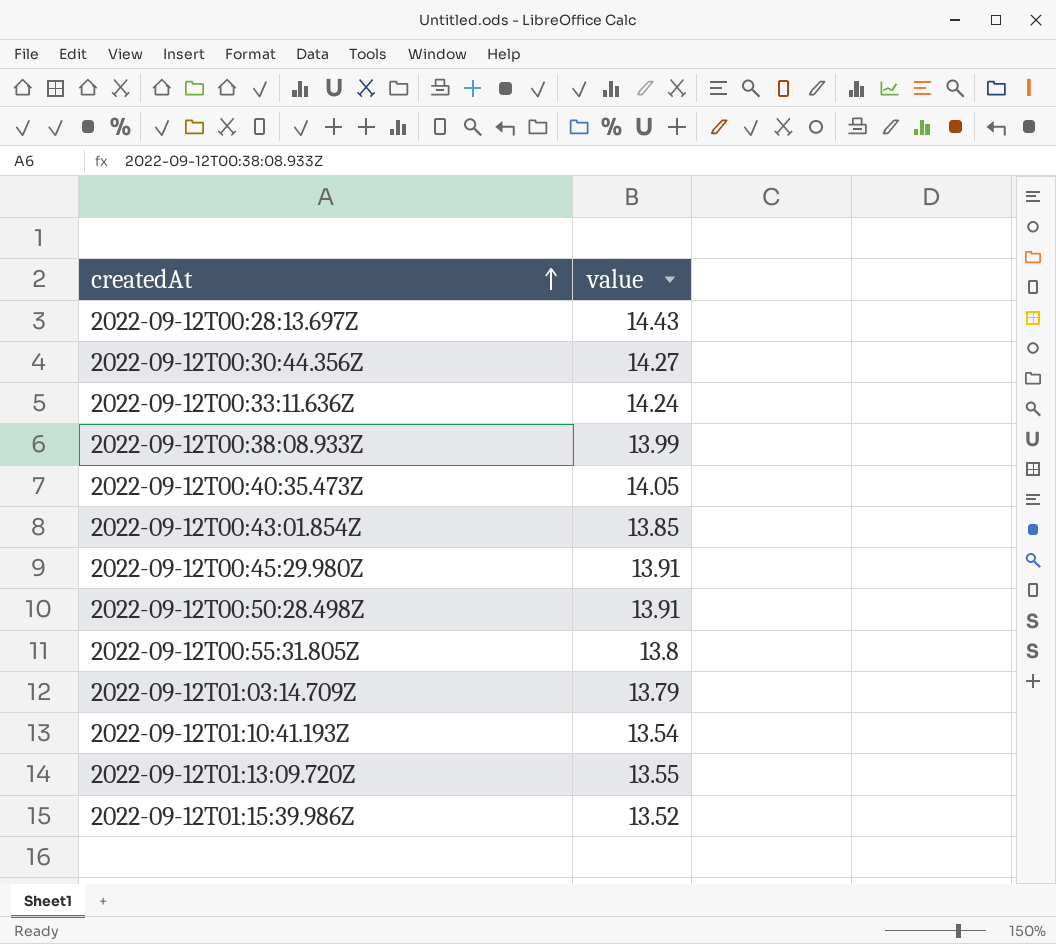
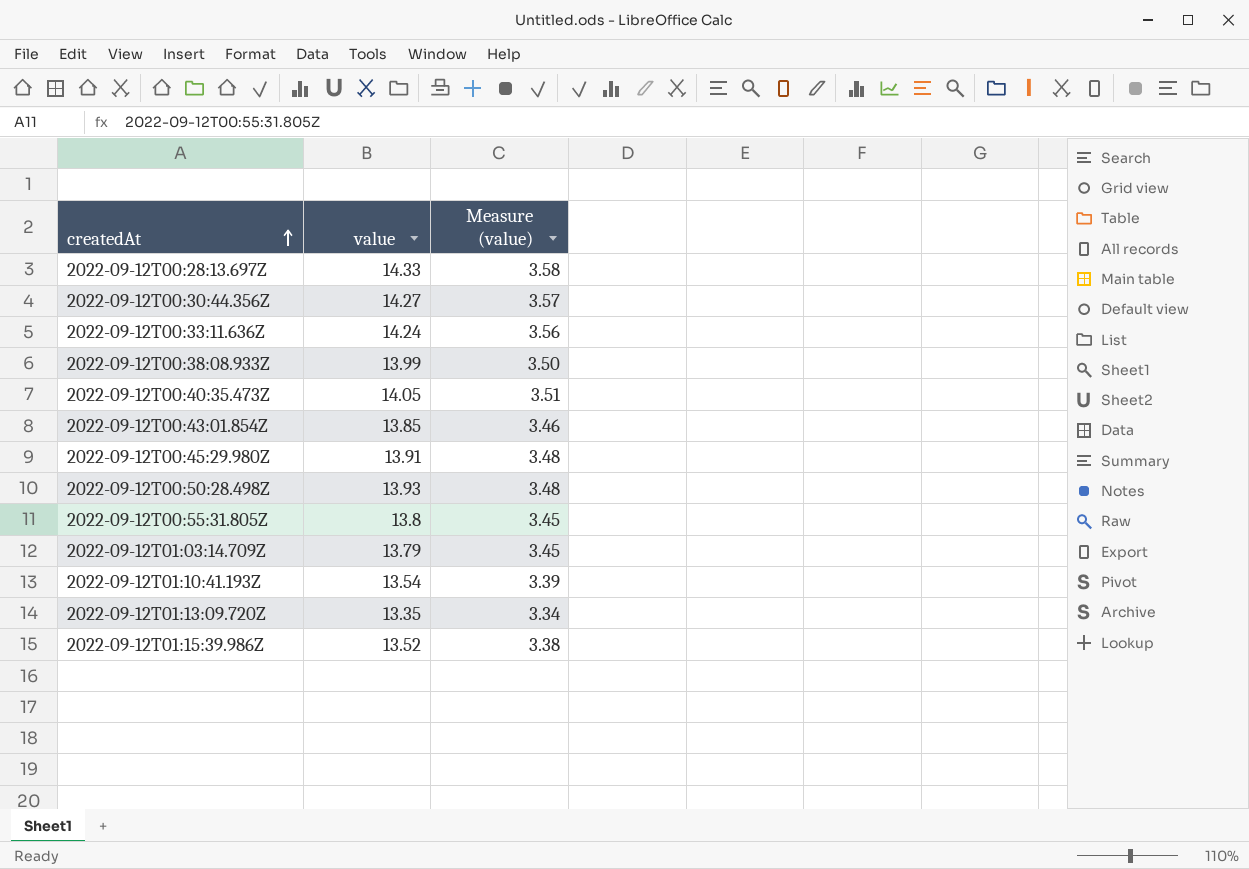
column Measure (value) | formula: none -> [value] * 0.25
2022-09-12T00:28:13.697Z | value: 14.43 -> 14.33
2022-09-12T00:50:28.498Z | value: 13.91 -> 13.93
2022-09-12T01:13:09.720Z | value: 13.55 -> 13.35

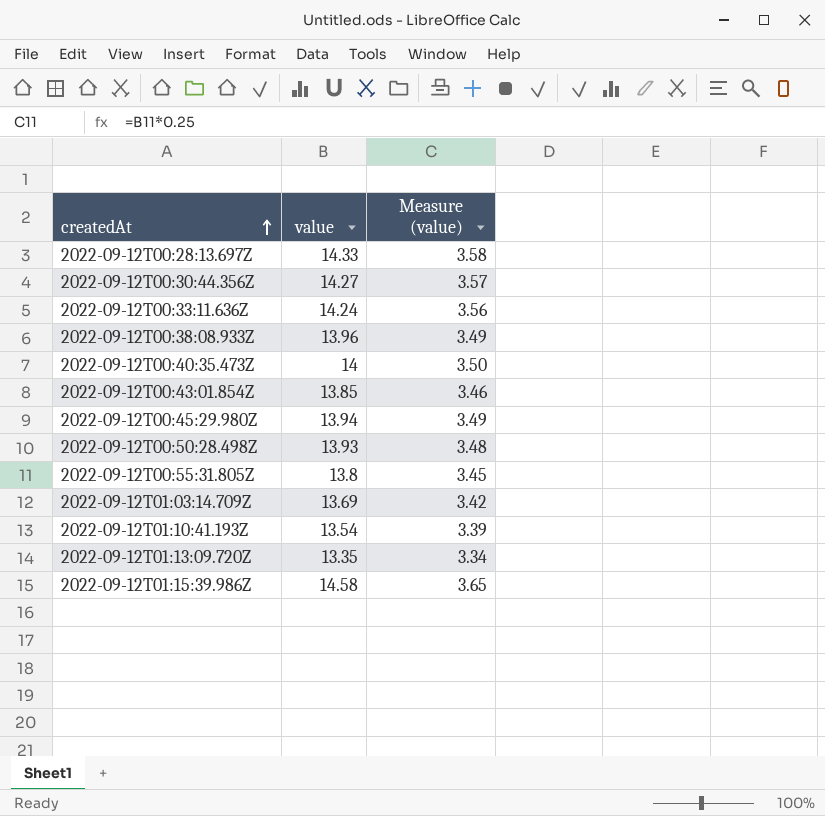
2022-09-12T00:38:08.933Z | value: 13.99 -> 13.96
2022-09-12T00:38:08.933Z | Measure (value): 3.50 -> 3.49
2022-09-12T00:40:35.473Z | value: 14.05 -> 14
2022-09-12T00:40:35.473Z | Measure (value): 3.51 -> 3.50
2022-09-12T00:45:29.980Z | value: 13.91 -> 13.94
2022-09-12T00:45:29.980Z | Measure (value): 3.48 -> 3.49
2022-09-12T01:03:14.709Z | value: 13.79 -> 13.69
2022-09-12T01:03:14.709Z | Measure (value): 3.45 -> 3.42
2022-09-12T01:15:39.986Z | value: 13.52 -> 14.58
2022-09-12T01:15:39.986Z | Measure (value): 3.38 -> 3.65

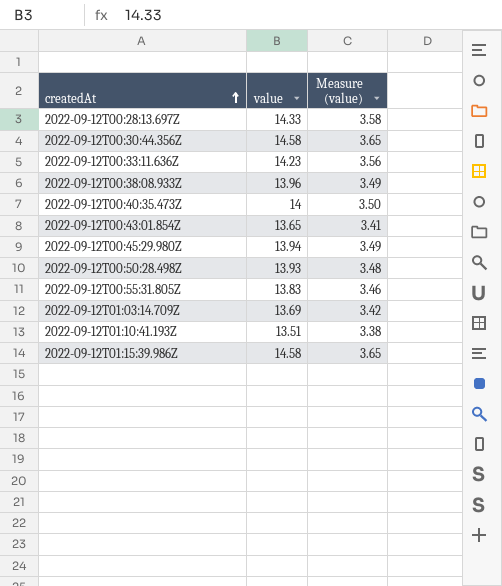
row 2022-09-12T01:13:09.720Z: 13.35 | 3.34 -> none
2022-09-12T00:30:44.356Z | value: 14.27 -> 14.58
2022-09-12T00:30:44.356Z | Measure (value): 3.57 -> 3.65
2022-09-12T00:33:11.636Z | value: 14.24 -> 14.23
2022-09-12T00:43:01.854Z | value: 13.85 -> 13.65
2022-09-12T00:43:01.854Z | Measure (value): 3.46 -> 3.41
2022-09-12T00:55:31.805Z | value: 13.8 -> 13.83
2022-09-12T00:55:31.805Z | Measure (value): 3.45 -> 3.46
2022-09-12T01:10:41.193Z | value: 13.54 -> 13.51
2022-09-12T01:10:41.193Z | Measure (value): 3.39 -> 3.38

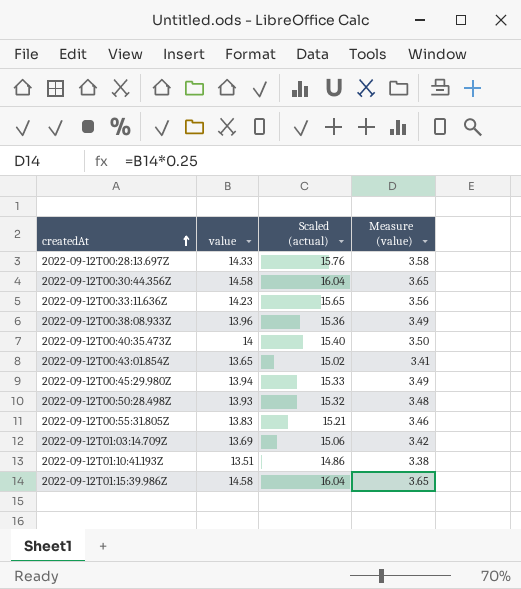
column Scaled (actual) | formula: none -> [value] * 1.1

